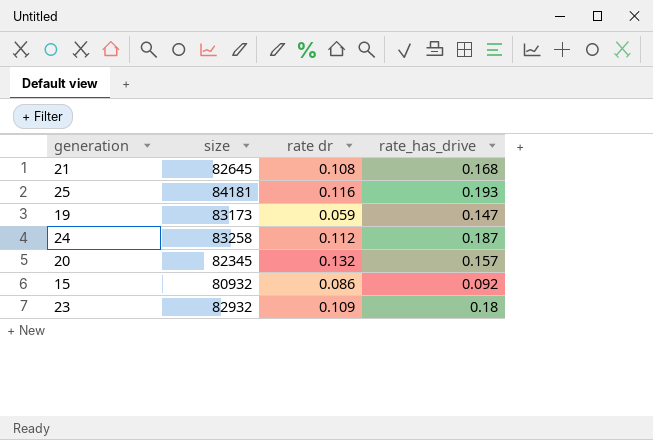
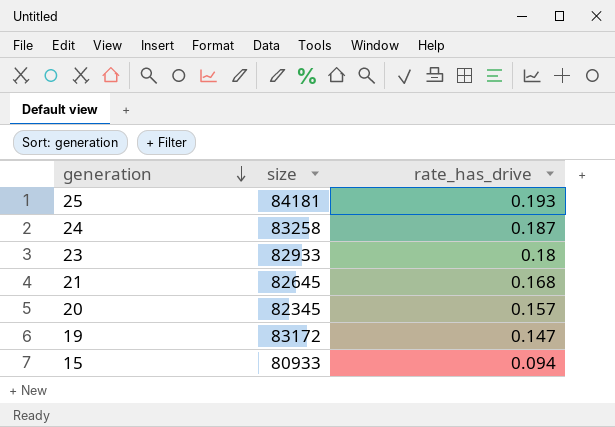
row order: none -> generation descending
column rate dr | position: 3 -> none
23 | size: 82932 -> 82933
19 | size: 83173 -> 83172
15 | size: 80932 -> 80933
15 | rate_has_drive: 0.092 -> 0.094

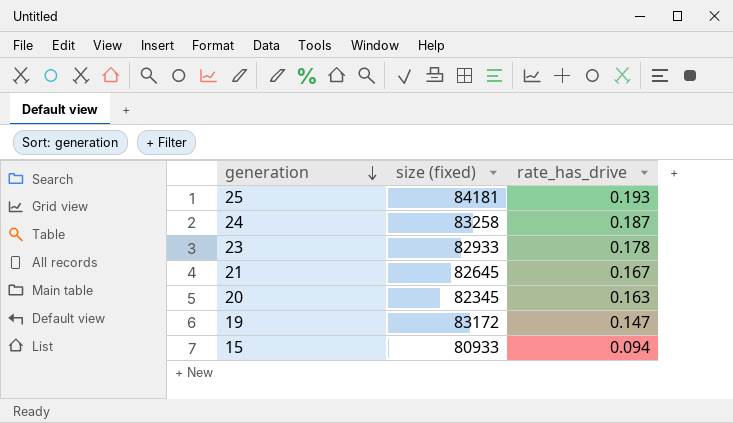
column name: size -> size (fixed)
23 | rate_has_drive: 0.18 -> 0.178
21 | rate_has_drive: 0.168 -> 0.167
20 | rate_has_drive: 0.157 -> 0.163

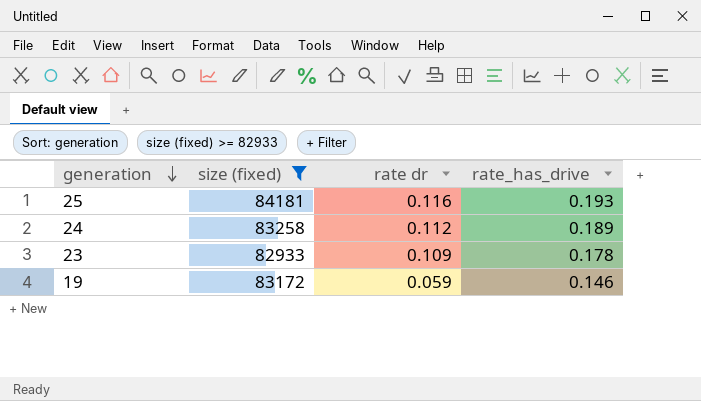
filter: none -> size (fixed) >= 82933
column rate dr | position: none -> 3
24 | rate_has_drive: 0.187 -> 0.189
19 | rate_has_drive: 0.147 -> 0.146

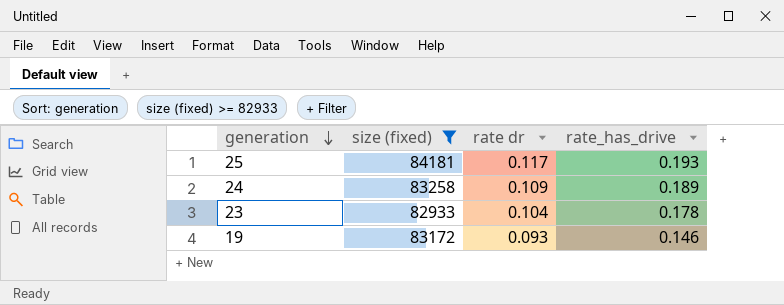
25 | rate dr: 0.116 -> 0.117
24 | rate dr: 0.112 -> 0.109
23 | rate dr: 0.109 -> 0.104
19 | rate dr: 0.059 -> 0.093

